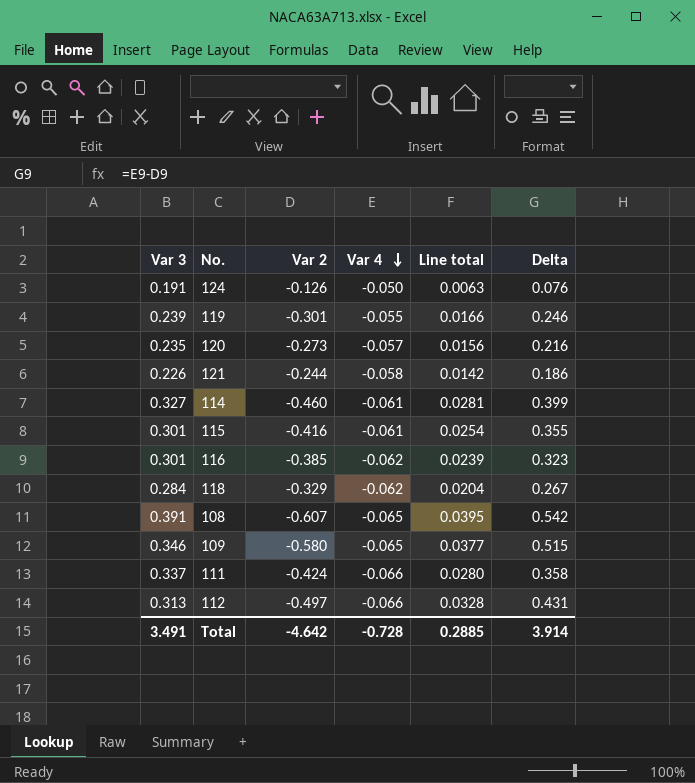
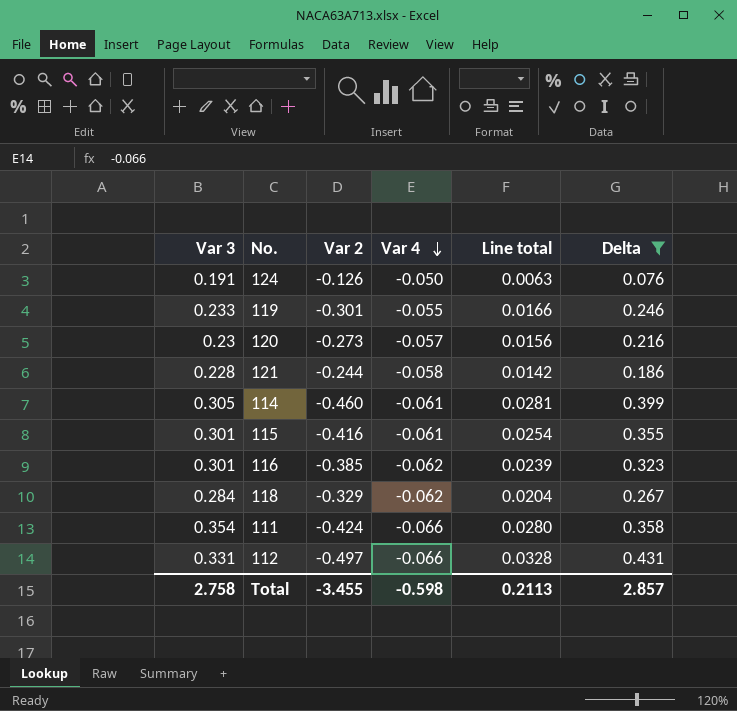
filter: none -> Delta <= 0.431
119 | Var 3: 0.239 -> 0.233
120 | Var 3: 0.235 -> 0.23
121 | Var 3: 0.226 -> 0.228
114 | Var 3: 0.327 -> 0.305
111 | Var 3: 0.337 -> 0.354
112 | Var 3: 0.313 -> 0.331
Total | Var 3: 3.491 -> 2.758
Total | Var 2: -4.642 -> -3.455
Total | Var 4: -0.728 -> -0.598
Total | Line total: 0.2885 -> 0.2113
Total | Delta: 3.914 -> 2.857

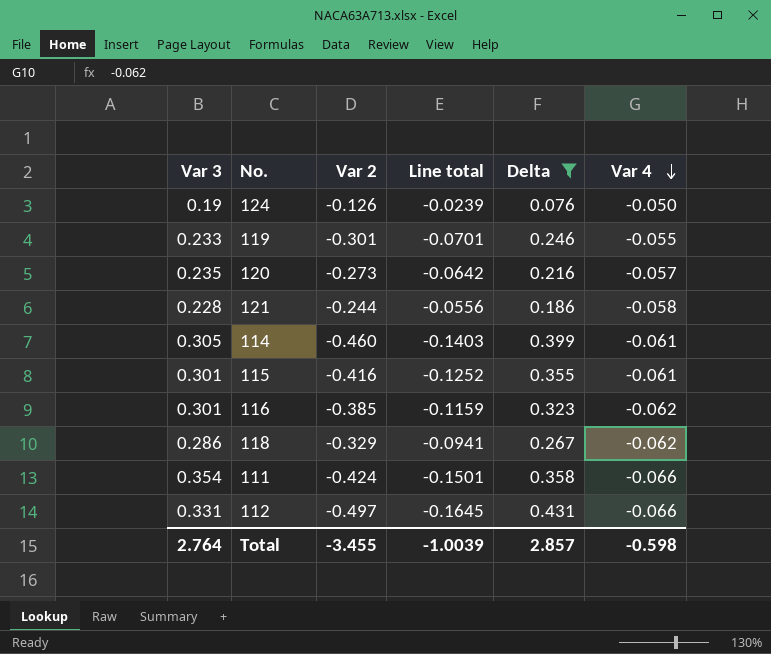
column Line total | formula: [Var 2] * [Var 4] -> [Var 3] * [Var 2]
column Var 4 | position: 4 -> 6
124 | Var 3: 0.191 -> 0.19
120 | Var 3: 0.23 -> 0.235
118 | Var 3: 0.284 -> 0.286
Total | Var 3: 2.758 -> 2.764
Total | Line total: 0.2113 -> -1.0039

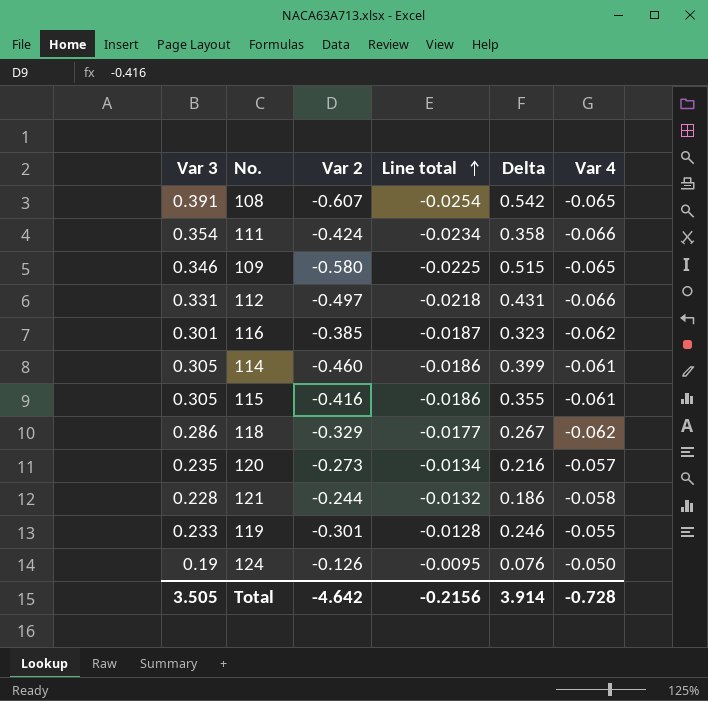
filter: Delta <= 0.431 -> none
row order: Var 4 descending -> Line total ascending
column Line total | formula: [Var 3] * [Var 2] -> [Var 3] * [Var 4]
115 | Var 3: 0.301 -> 0.305
Total | Var 3: 2.764 -> 3.505
Total | Var 2: -3.455 -> -4.642
Total | Line total: -1.0039 -> -0.2156
Total | Delta: 2.857 -> 3.914
Total | Var 4: -0.598 -> -0.728

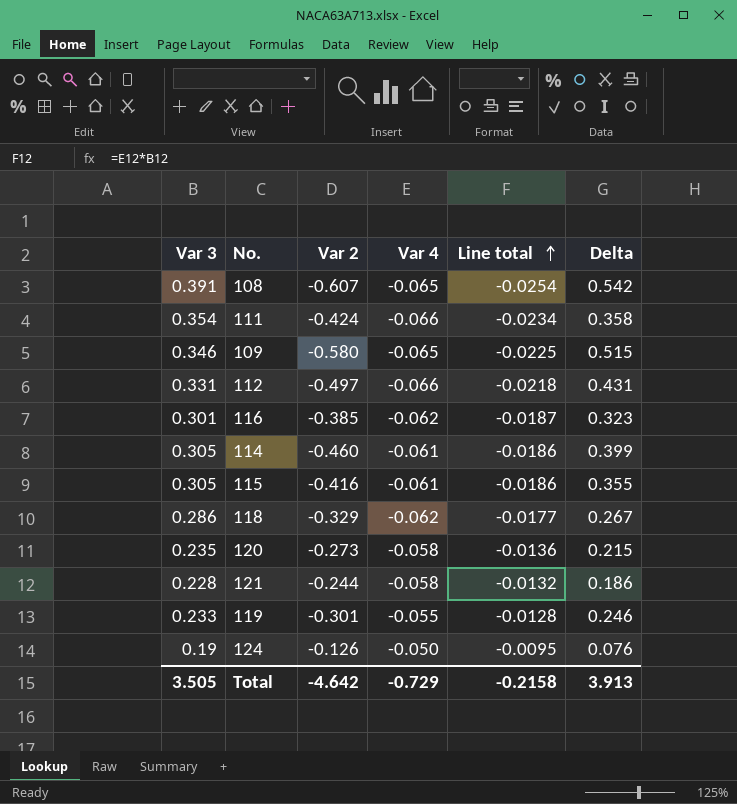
column Var 4 | position: 6 -> 4
120 | Var 4: -0.057 -> -0.058
120 | Line total: -0.0134 -> -0.0136
120 | Delta: 0.216 -> 0.215
Total | Var 4: -0.728 -> -0.729
Total | Line total: -0.2156 -> -0.2158
Total | Delta: 3.914 -> 3.913

